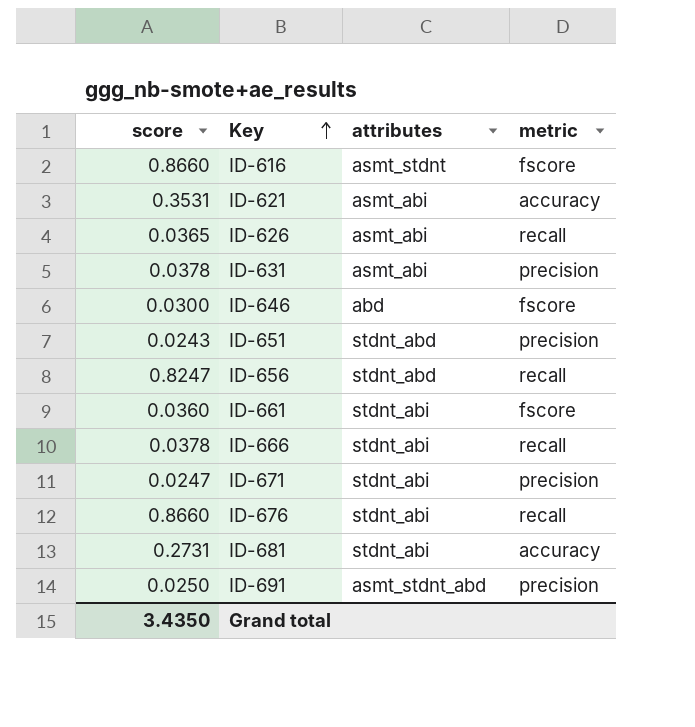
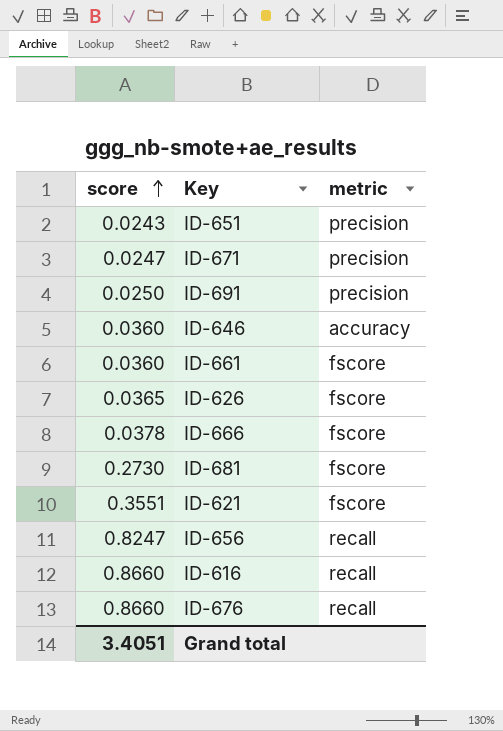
row order: Key ascending -> score ascending
column attributes | position: 3 -> none
row ID-631: 0.0378 | asmt_abi | precision -> none
ID-646 | score: 0.0300 -> 0.0360
ID-646 | metric: fscore -> accuracy
ID-626 | metric: recall -> fscore
ID-666 | metric: recall -> fscore
ID-681 | score: 0.2731 -> 0.2730
ID-681 | metric: accuracy -> fscore
ID-621 | score: 0.3531 -> 0.3551
ID-621 | metric: accuracy -> fscore
ID-616 | metric: fscore -> recall
Grand total | score: 3.4350 -> 3.4051

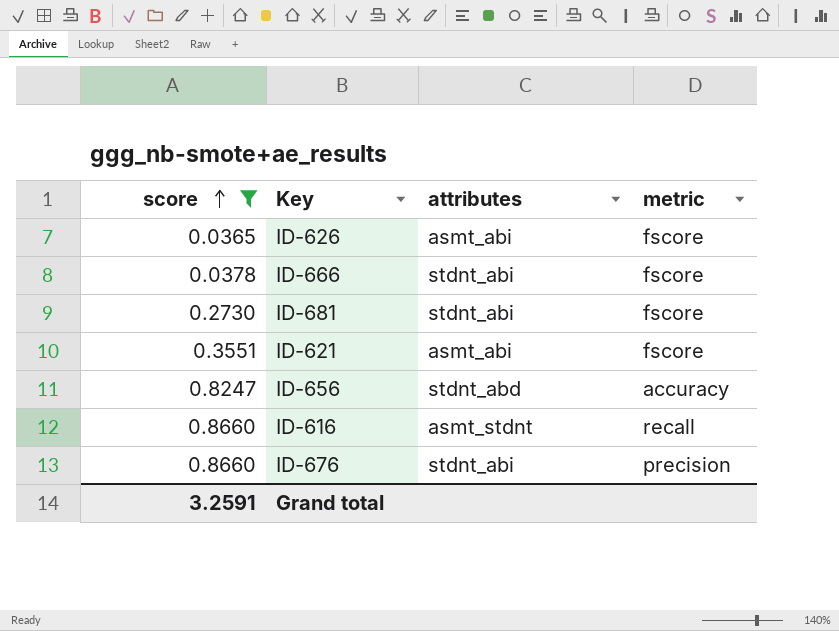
filter: none -> score >= 0.0365
column attributes | position: none -> 3
ID-656 | metric: recall -> accuracy
ID-676 | metric: recall -> precision
Grand total | score: 3.4051 -> 3.2591

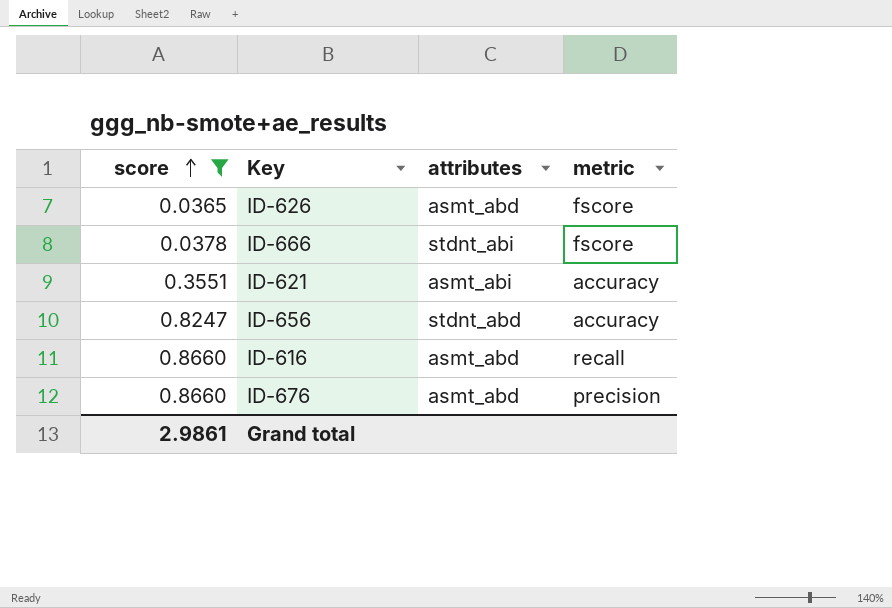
row ID-681: 0.2730 | stdnt_abi | fscore -> none
ID-626 | attributes: asmt_abi -> asmt_abd
ID-621 | metric: fscore -> accuracy
ID-616 | attributes: asmt_stdnt -> asmt_abd
ID-676 | attributes: stdnt_abi -> asmt_abd
Grand total | score: 3.2591 -> 2.9861

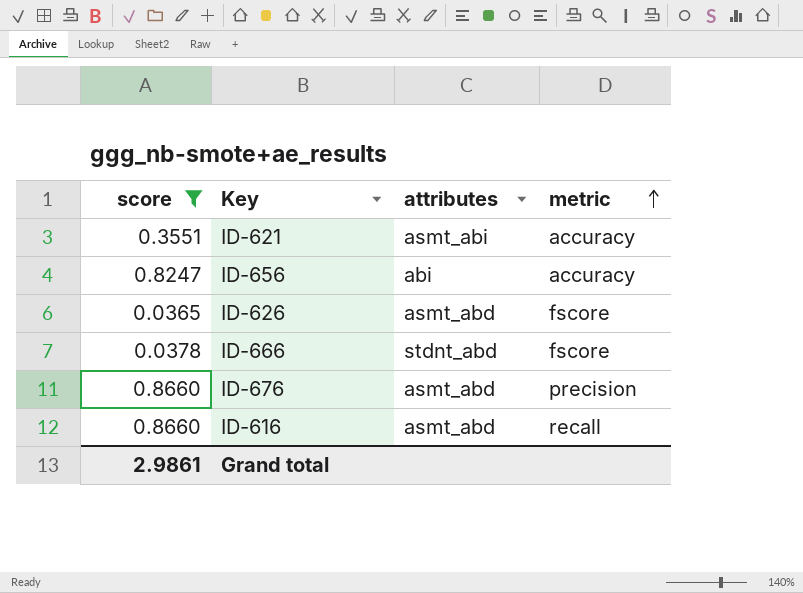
row order: score ascending -> metric ascending
ID-656 | attributes: stdnt_abd -> abi
ID-666 | attributes: stdnt_abi -> stdnt_abd

